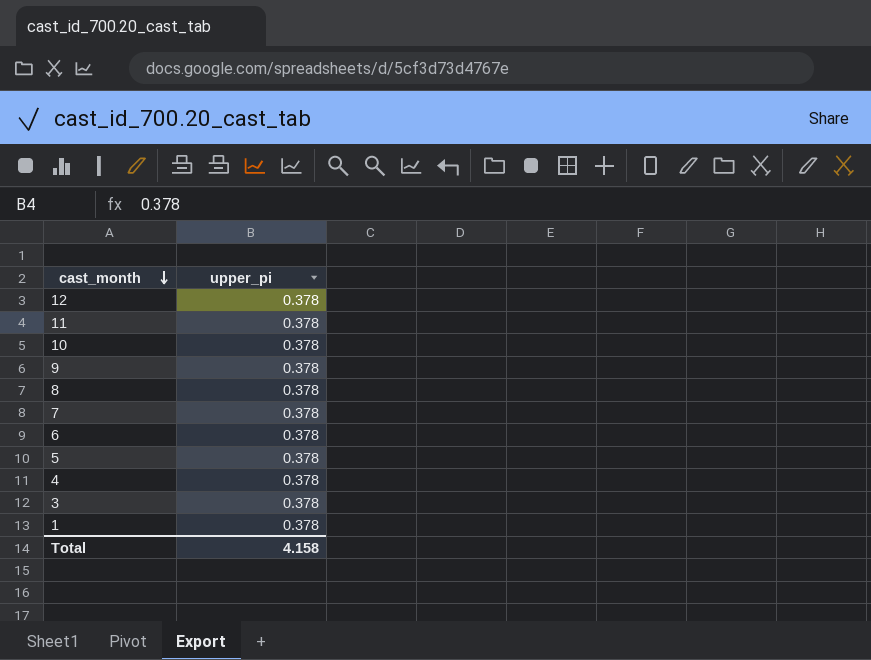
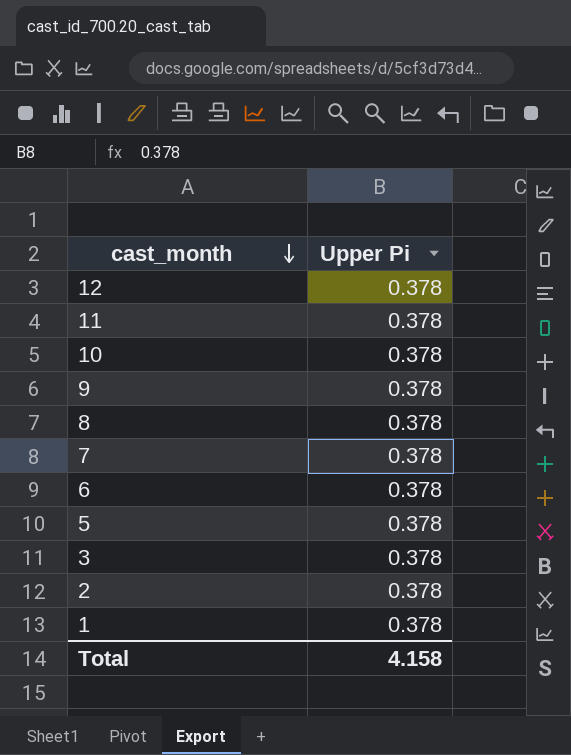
column name: upper_pi -> Upper Pi
row 4: 0.378 -> none
row 2: none -> 0.378

